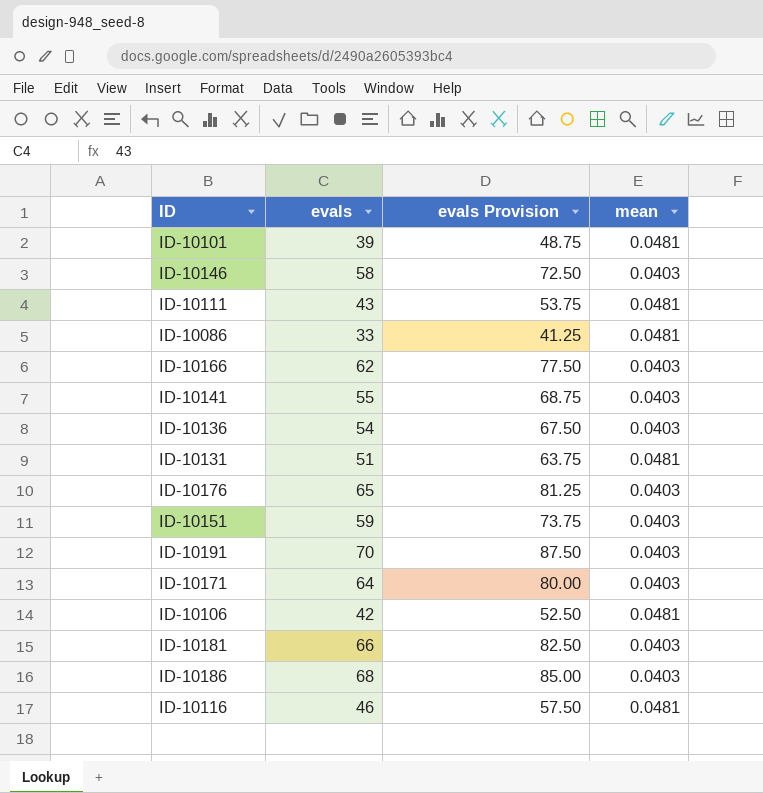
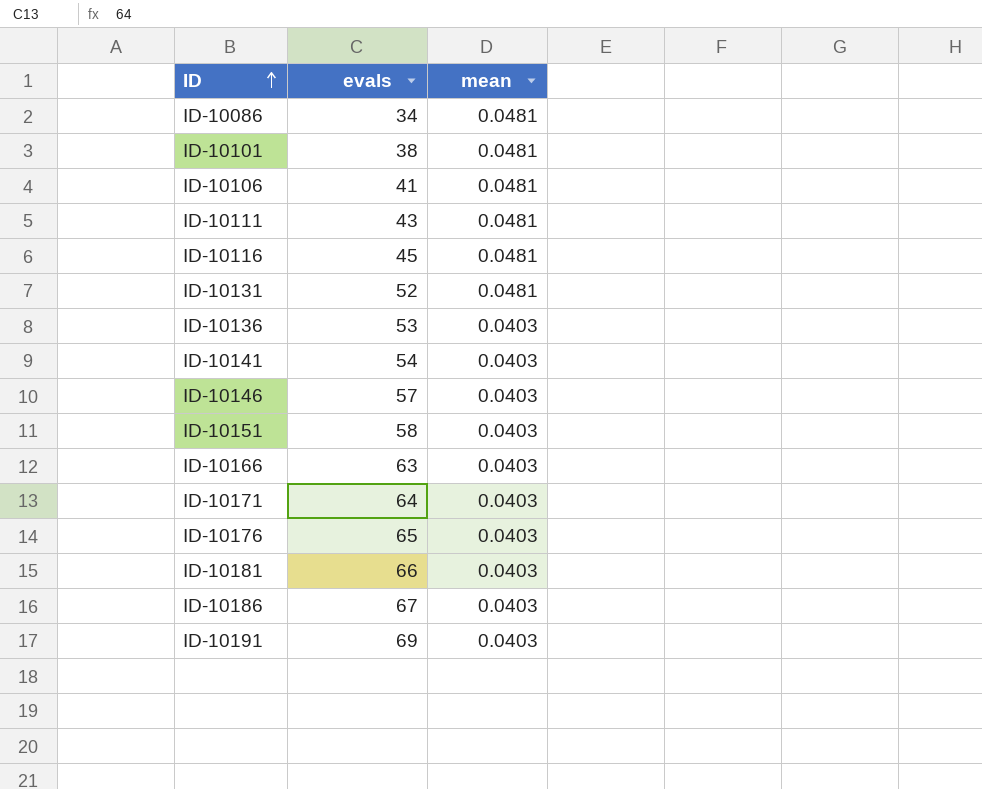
row order: none -> ID ascending
column evals Provision | formula: [evals] * 1.25 -> none
ID-10086 | evals: 33 -> 34
ID-10101 | evals: 39 -> 38
ID-10106 | evals: 42 -> 41
ID-10116 | evals: 46 -> 45
ID-10131 | evals: 51 -> 52
ID-10136 | evals: 54 -> 53
ID-10141 | evals: 55 -> 54
ID-10146 | evals: 58 -> 57
ID-10151 | evals: 59 -> 58
ID-10166 | evals: 62 -> 63
ID-10186 | evals: 68 -> 67
ID-10191 | evals: 70 -> 69

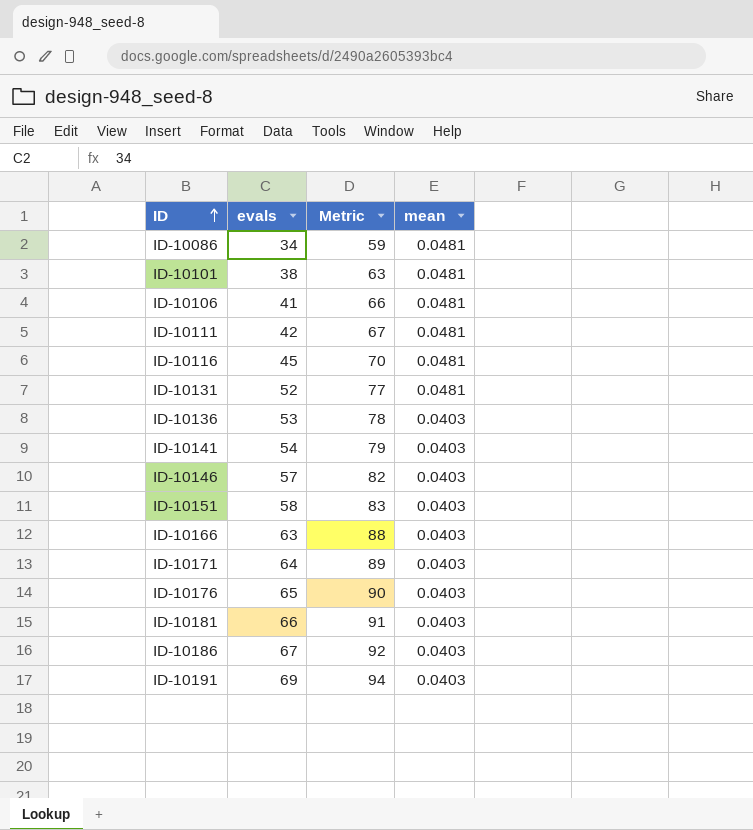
column Metric | formula: none -> [evals] + 25
ID-10111 | evals: 43 -> 42

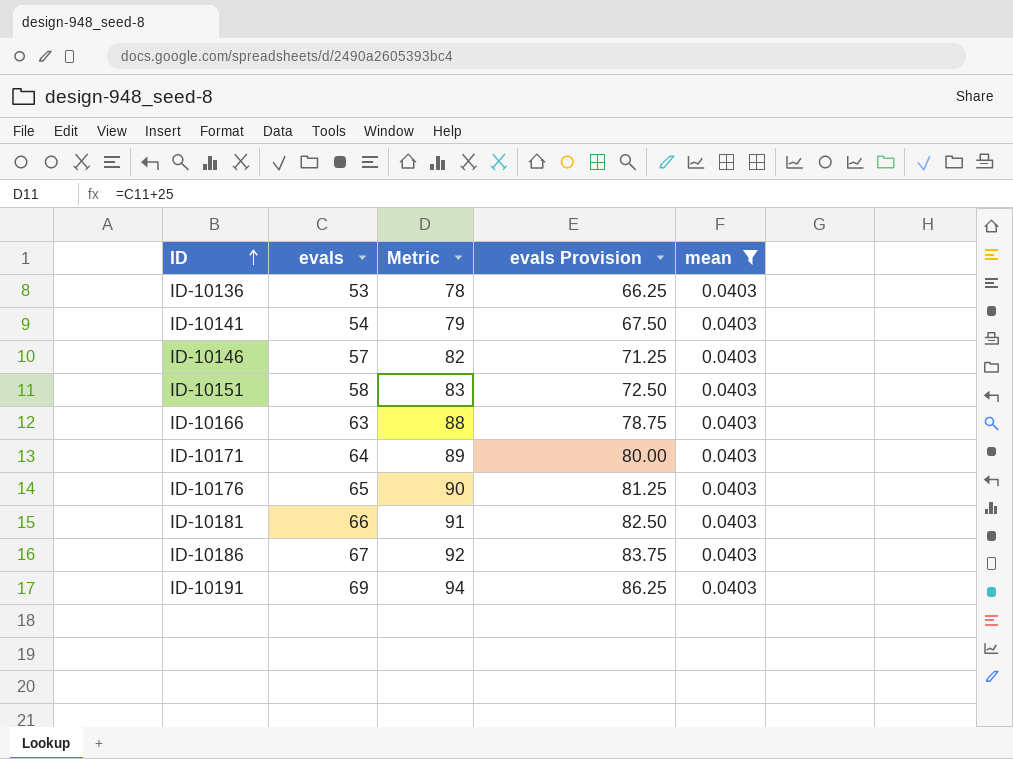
filter: none -> mean = 0.0403
column evals Provision | formula: none -> [evals] * 1.25

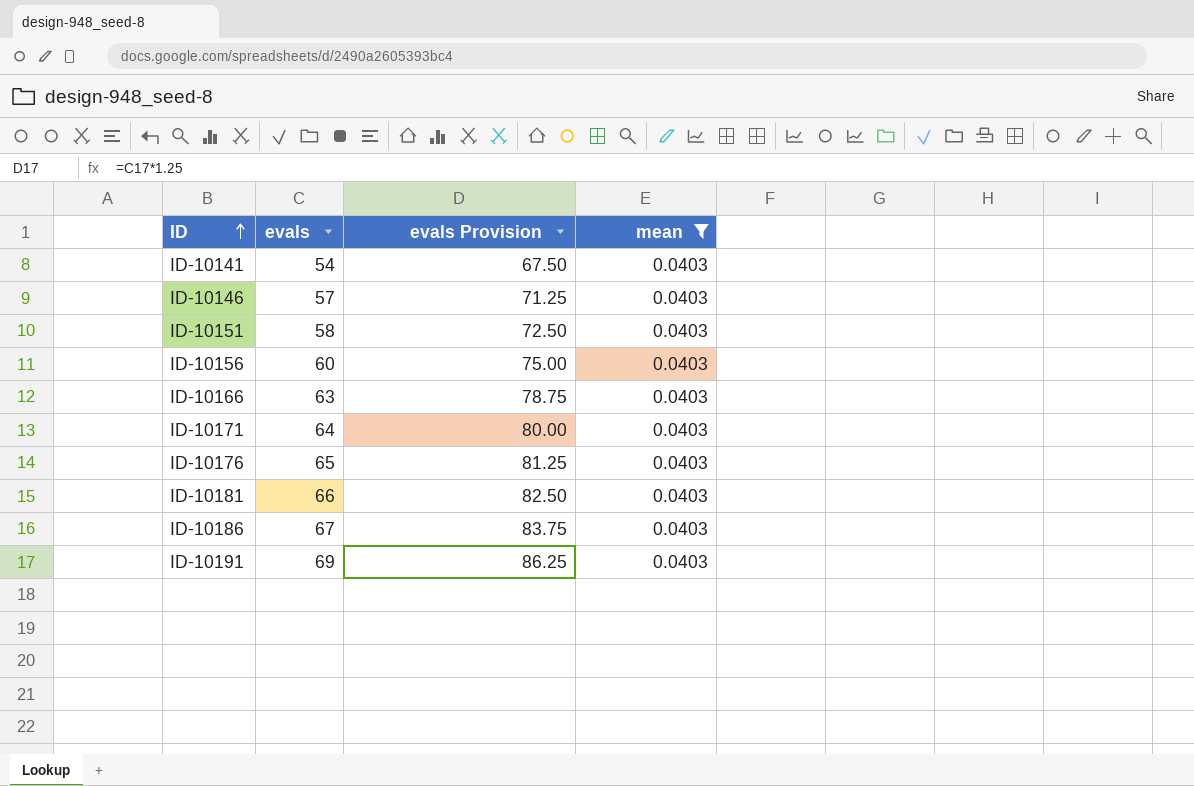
column Metric | formula: [evals] + 25 -> none
row ID-10136: 53 | 78 | 66.25 | 0.0403 -> none
row ID-10156: none -> 60 | 75.00 | 0.0403

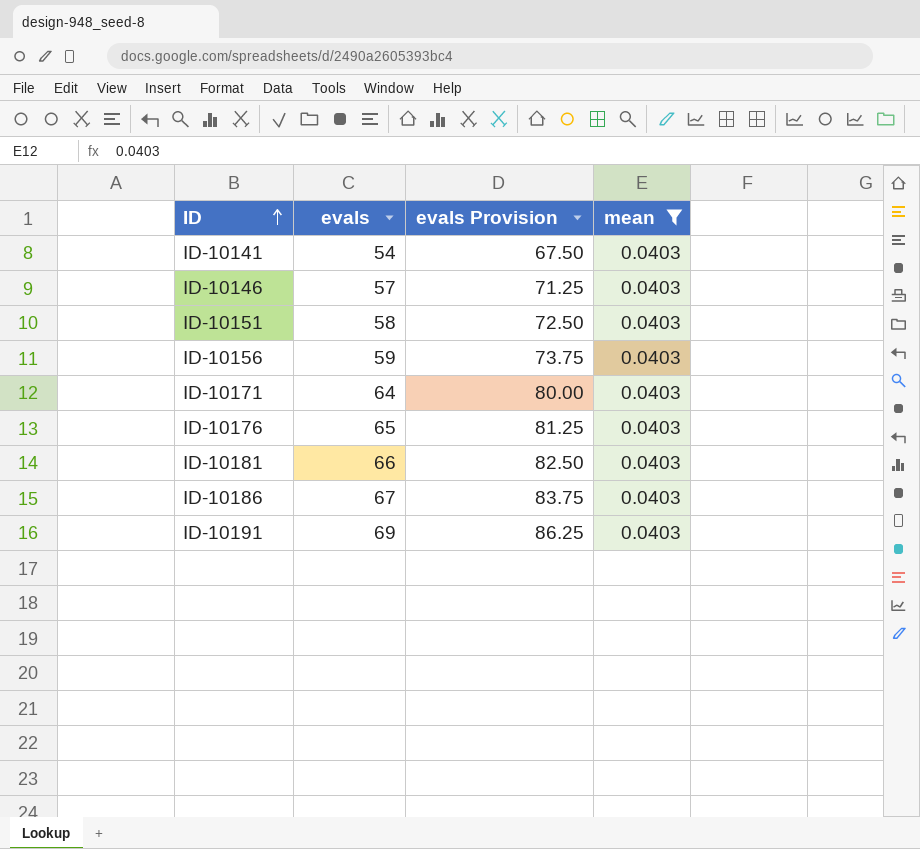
row ID-10166: 63 | 78.75 | 0.0403 -> none
ID-10156 | evals: 60 -> 59
ID-10156 | evals Provision: 75.00 -> 73.75

